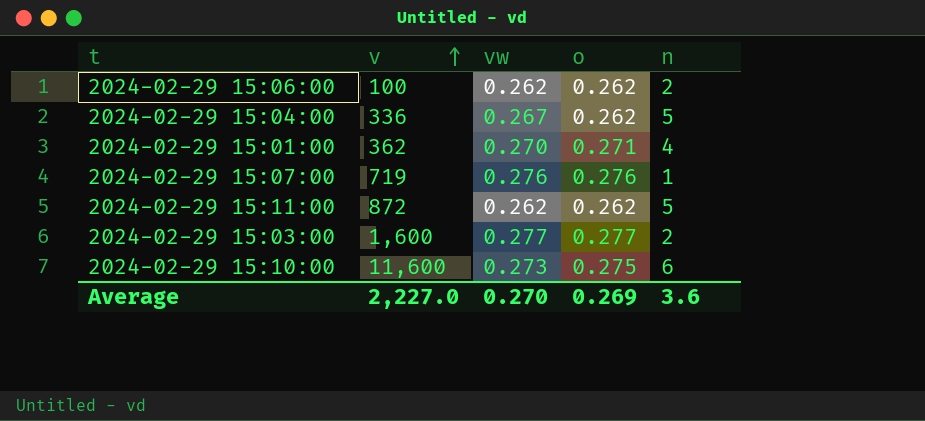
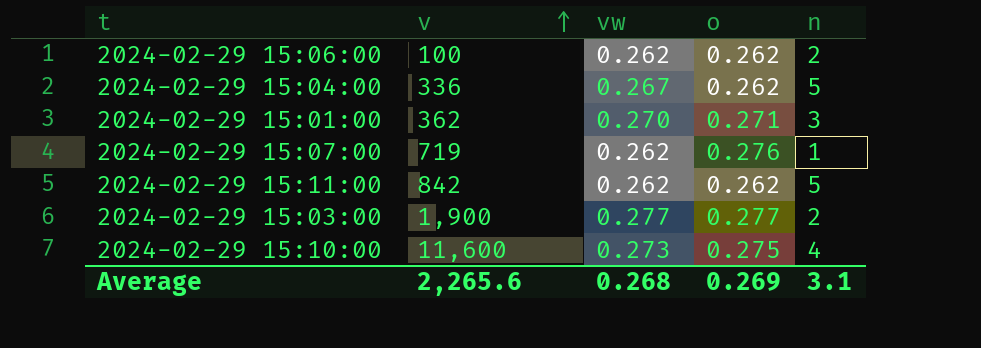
2024-02-29 15:01:00 | n: 4 -> 3
2024-02-29 15:07:00 | vw: 0.276 -> 0.262
2024-02-29 15:11:00 | v: 872 -> 842
2024-02-29 15:03:00 | v: 1,600 -> 1,900
2024-02-29 15:10:00 | n: 6 -> 4
Average | v: 2,227.0 -> 2,265.6
Average | vw: 0.270 -> 0.268
Average | n: 3.6 -> 3.1

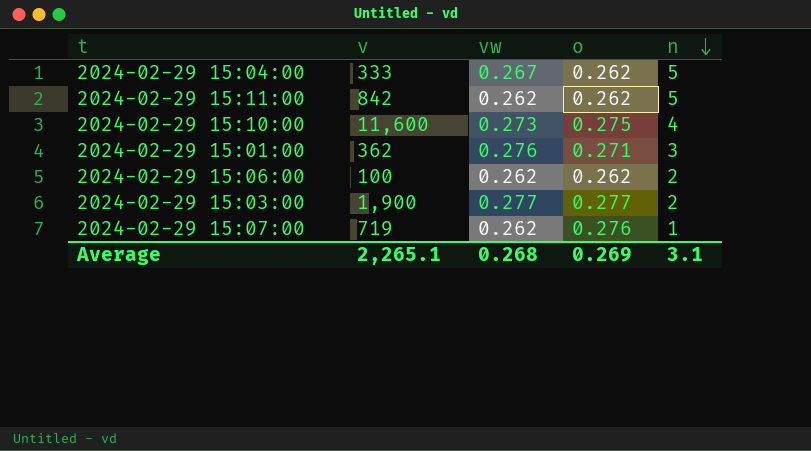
row order: v ascending -> n descending
2024-02-29 15:04:00 | v: 336 -> 333
2024-02-29 15:01:00 | vw: 0.270 -> 0.276
Average | v: 2,265.6 -> 2,265.1

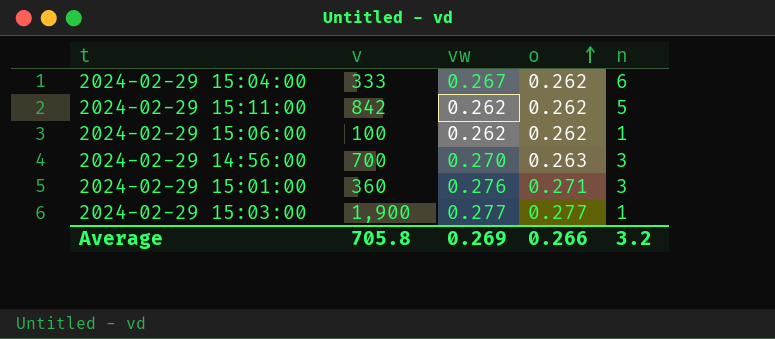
row order: n descending -> o ascending
row 2024-02-29 15:10:00: 11,600 | 0.273 | 0.275 | 4 -> none
row 2024-02-29 15:07:00: 719 | 0.262 | 0.276 | 1 -> none
2024-02-29 15:04:00 | n: 5 -> 6
2024-02-29 15:06:00 | n: 2 -> 1
row 2024-02-29 14:56:00: none -> 700 | 0.270 | 0.263 | 3
2024-02-29 15:01:00 | v: 362 -> 360
2024-02-29 15:03:00 | n: 2 -> 1
Average | v: 2,265.1 -> 705.8
Average | vw: 0.268 -> 0.269
Average | o: 0.269 -> 0.266
Average | n: 3.1 -> 3.2

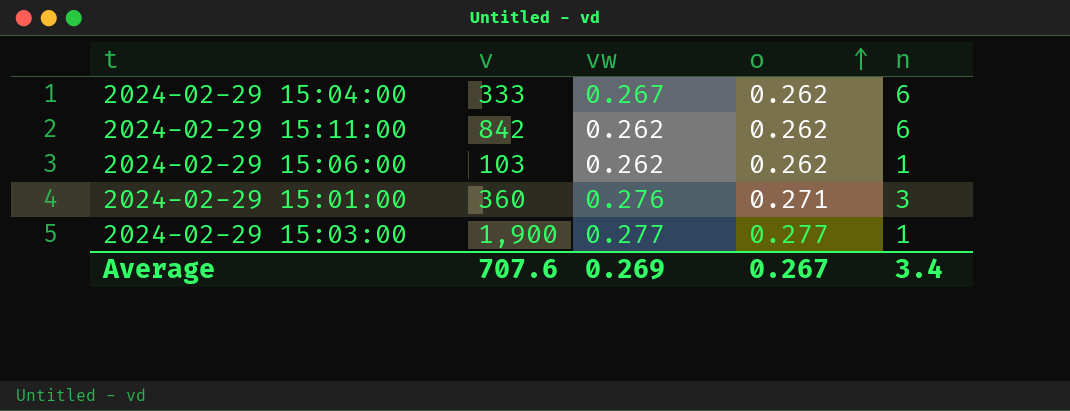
row 2024-02-29 14:56:00: 700 | 0.270 | 0.263 | 3 -> none
2024-02-29 15:11:00 | n: 5 -> 6
2024-02-29 15:06:00 | v: 100 -> 103
Average | v: 705.8 -> 707.6
Average | o: 0.266 -> 0.267
Average | n: 3.2 -> 3.4

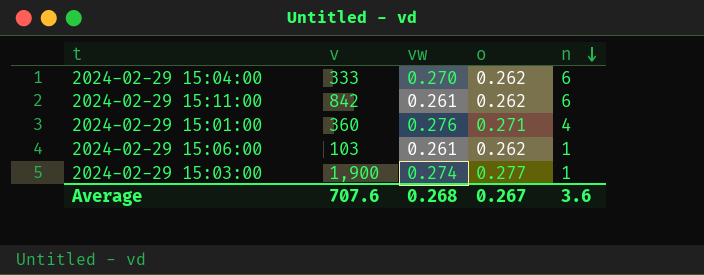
row order: o ascending -> n descending
2024-02-29 15:04:00 | vw: 0.267 -> 0.270
2024-02-29 15:11:00 | vw: 0.262 -> 0.261
2024-02-29 15:01:00 | n: 3 -> 4
2024-02-29 15:06:00 | vw: 0.262 -> 0.261
2024-02-29 15:03:00 | vw: 0.277 -> 0.274
Average | vw: 0.269 -> 0.268
Average | n: 3.4 -> 3.6

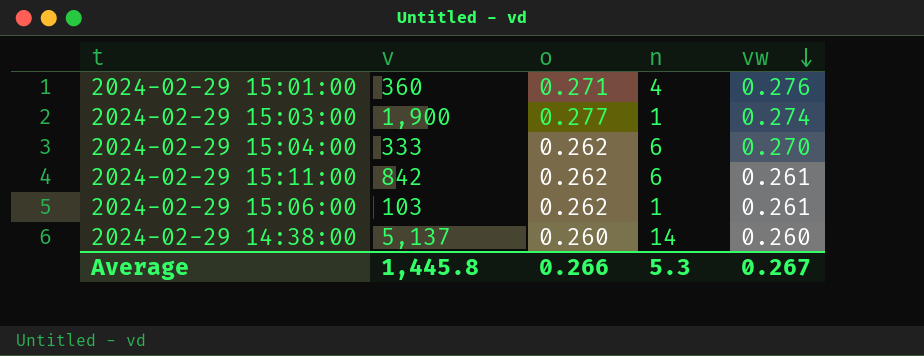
row order: n descending -> vw descending
column vw | position: 3 -> 5
row 2024-02-29 14:38:00: none -> 5,137 | 0.260 | 14 | 0.260
Average | v: 707.6 -> 1,445.8
Average | o: 0.267 -> 0.266
Average | n: 3.6 -> 5.3
Average | vw: 0.268 -> 0.267

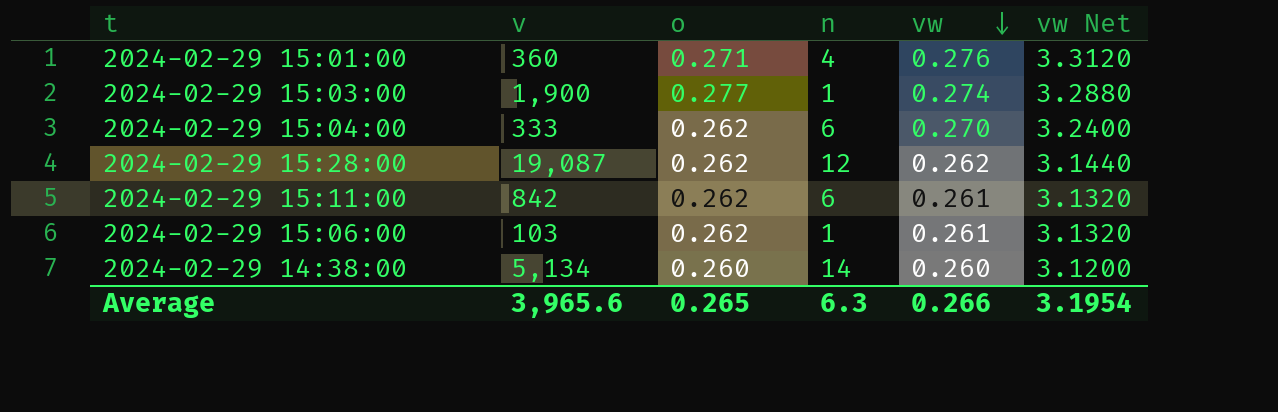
column vw Net | formula: none -> [vw] * 12
row 2024-02-29 15:28:00: none -> 19,087 | 0.262 | 12 | 0.262 | 3.1440
2024-02-29 14:38:00 | v: 5,137 -> 5,134
Average | v: 1,445.8 -> 3,965.6
Average | o: 0.266 -> 0.265
Average | n: 5.3 -> 6.3
Average | vw: 0.267 -> 0.266

